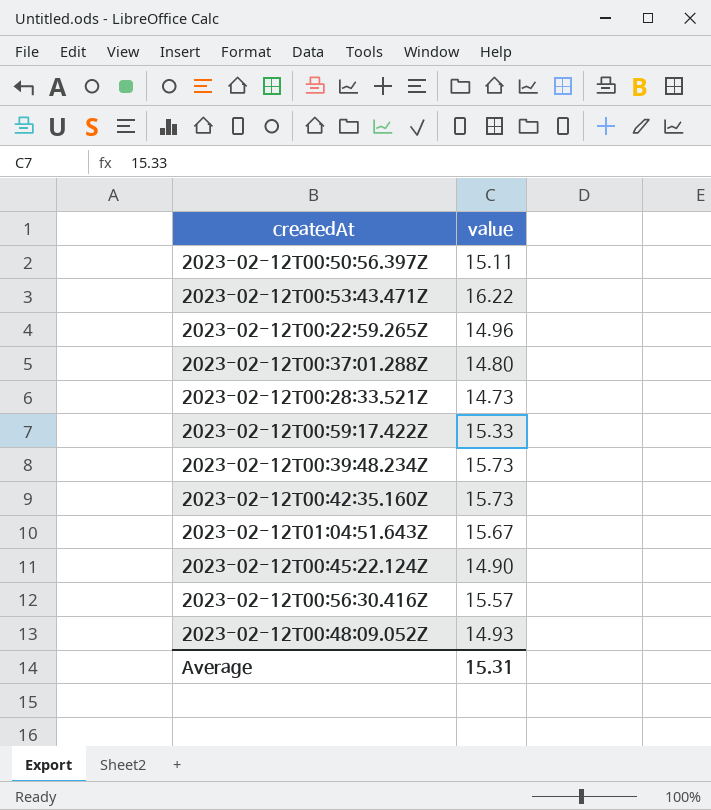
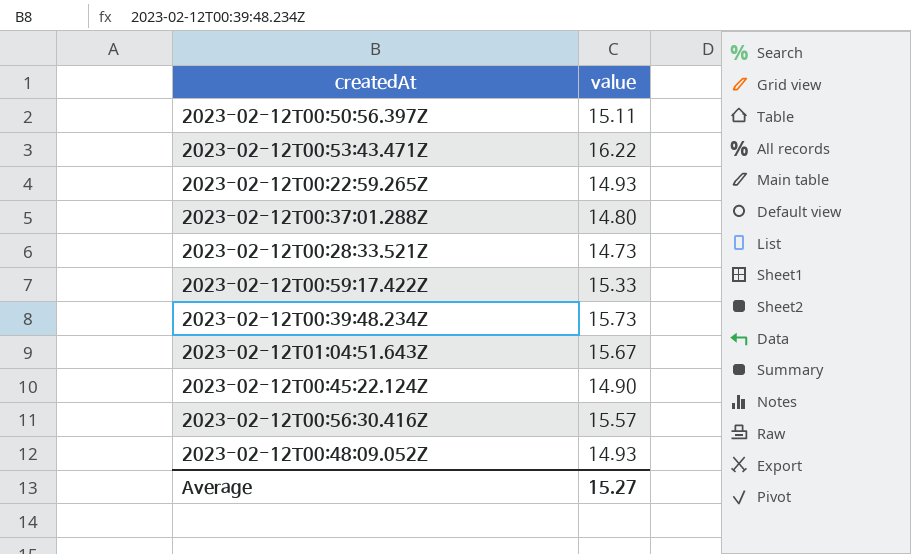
row 2023-02-12T00:42:35.160Z: 15.73 -> none
2023-02-12T00:22:59.265Z | value: 14.96 -> 14.93
Average | value: 15.31 -> 15.27

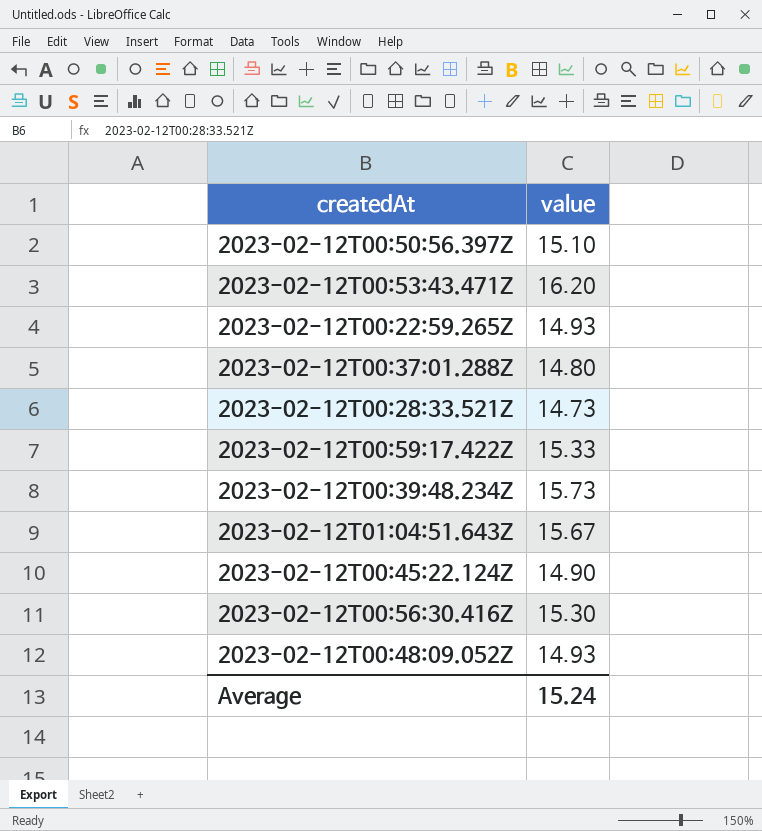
2023-02-12T00:50:56.397Z | value: 15.11 -> 15.10
2023-02-12T00:53:43.471Z | value: 16.22 -> 16.20
2023-02-12T00:56:30.416Z | value: 15.57 -> 15.30
Average | value: 15.27 -> 15.24

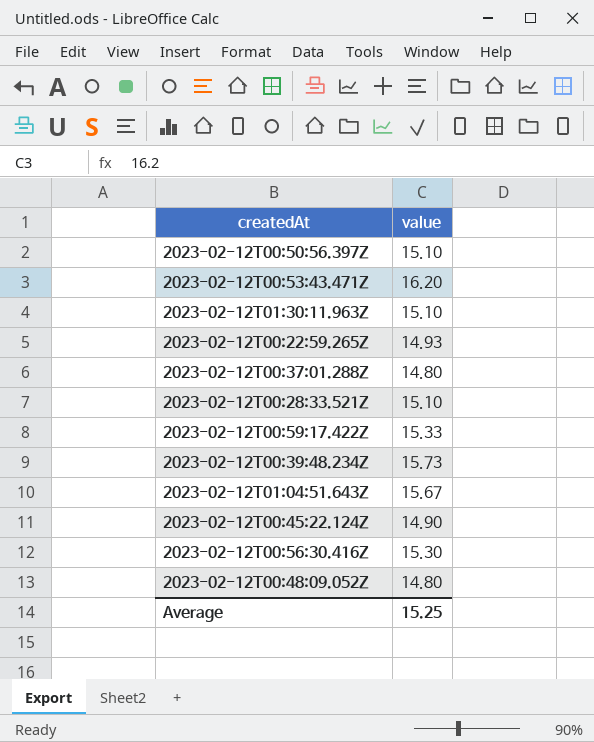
row 2023-02-12T01:30:11.963Z: none -> 15.10
2023-02-12T00:28:33.521Z | value: 14.73 -> 15.10
2023-02-12T00:48:09.052Z | value: 14.93 -> 14.80
Average | value: 15.24 -> 15.25

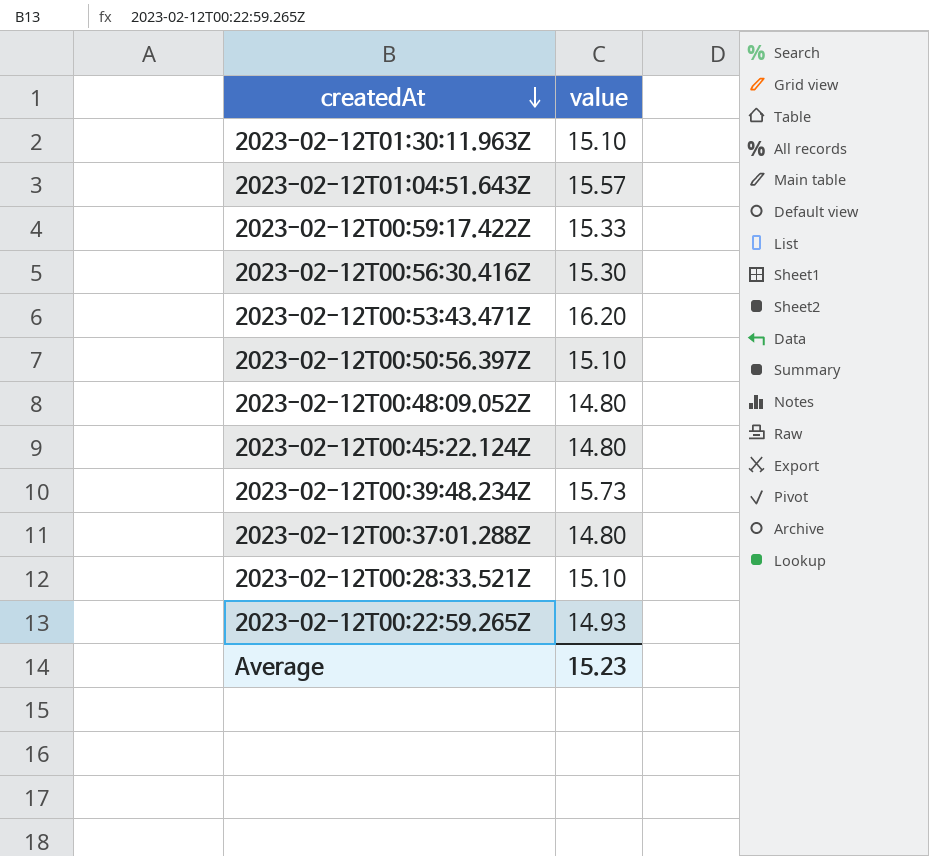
row order: none -> createdAt descending
2023-02-12T01:04:51.643Z | value: 15.67 -> 15.57
2023-02-12T00:45:22.124Z | value: 14.90 -> 14.80
Average | value: 15.25 -> 15.23

